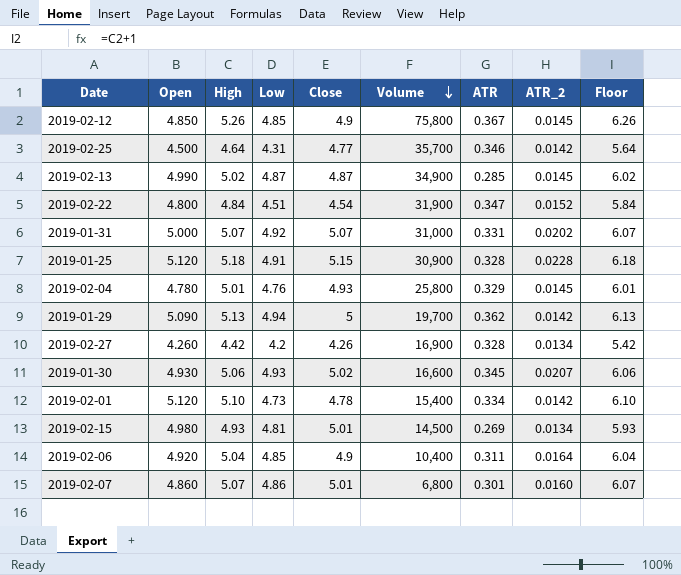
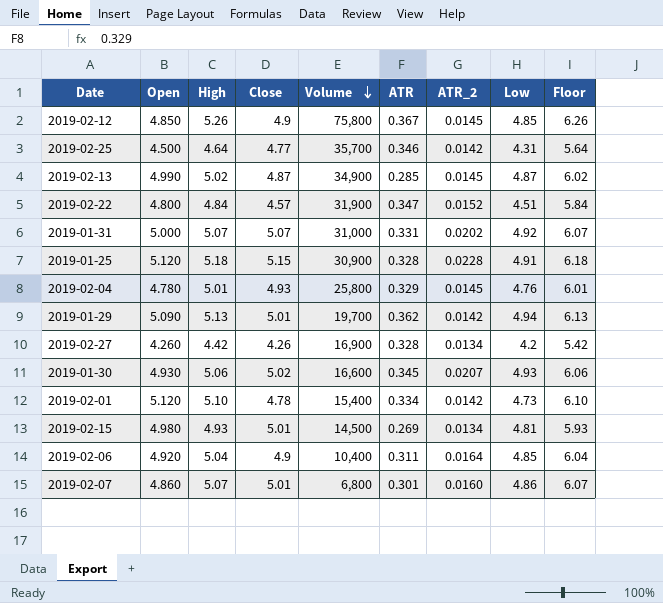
column Low | position: 4 -> 8
2019-02-22 | Close: 4.54 -> 4.57
2019-01-29 | Close: 5 -> 5.01

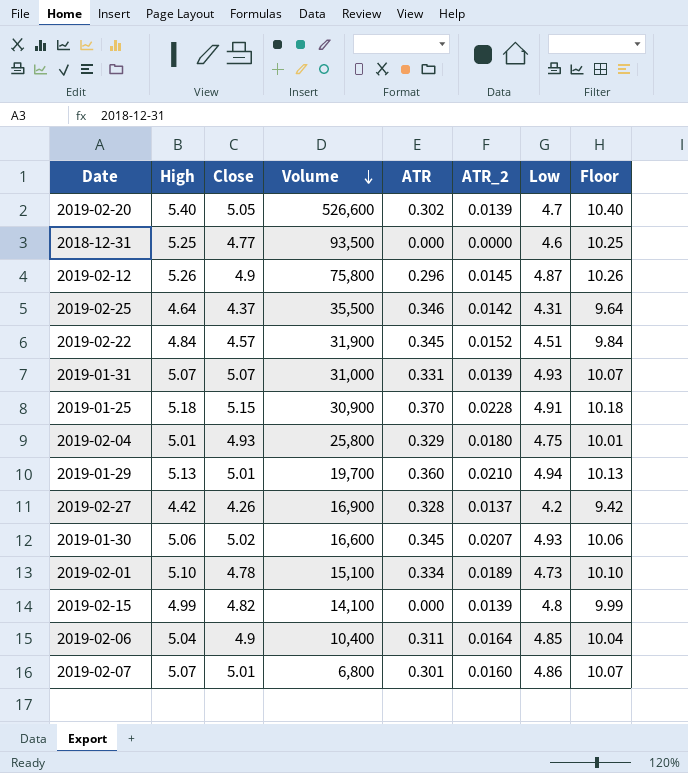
column Open | position: 2 -> none
column Floor | formula: [High] + 1 -> [High] + 5
row 2019-02-13: 4.990 | 5.02 | 4.87 | 34,900 | 0.285 | 0.0145 | 4.87 | 6.02 -> none
row 2019-02-20: none -> 5.40 | 5.05 | 526,600 | 0.302 | 0.0139 | 4.7 | 10.40
row 2018-12-31: none -> 5.25 | 4.77 | 93,500 | 0.000 | 0.0000 | 4.6 | 10.25
2019-02-12 | ATR: 0.367 -> 0.296
2019-02-12 | Low: 4.85 -> 4.87
2019-02-25 | Close: 4.77 -> 4.37
2019-02-25 | Volume: 35,700 -> 35,500
2019-02-22 | ATR: 0.347 -> 0.345
2019-01-31 | ATR_2: 0.0202 -> 0.0139
2019-01-31 | Low: 4.92 -> 4.93
2019-01-25 | ATR: 0.328 -> 0.370
2019-02-04 | ATR_2: 0.0145 -> 0.0180
2019-02-04 | Low: 4.76 -> 4.75
2019-01-29 | ATR: 0.362 -> 0.360
2019-01-29 | ATR_2: 0.0142 -> 0.0210
2019-02-27 | ATR_2: 0.0134 -> 0.0137
2019-02-01 | Volume: 15,400 -> 15,100
2019-02-01 | ATR_2: 0.0142 -> 0.0189
2019-02-15 | High: 4.93 -> 4.99
2019-02-15 | Close: 5.01 -> 4.82
2019-02-15 | Volume: 14,500 -> 14,100
2019-02-15 | ATR: 0.269 -> 0.000
2019-02-15 | ATR_2: 0.0134 -> 0.0139
2019-02-15 | Low: 4.81 -> 4.8

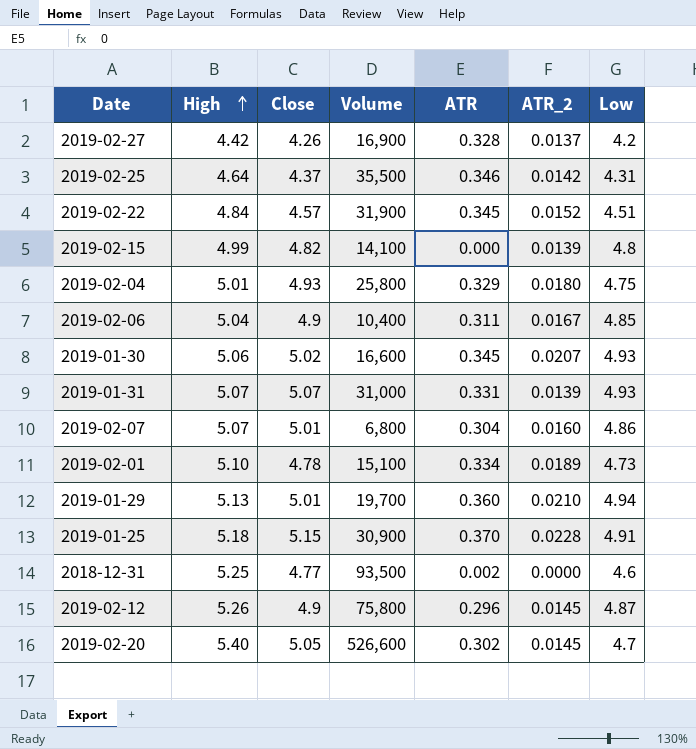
row order: Volume descending -> High ascending
column Floor | formula: [High] + 5 -> none
2019-02-06 | ATR_2: 0.0164 -> 0.0167
2019-02-07 | ATR: 0.301 -> 0.304
2018-12-31 | ATR: 0.000 -> 0.002
2019-02-20 | ATR_2: 0.0139 -> 0.0145

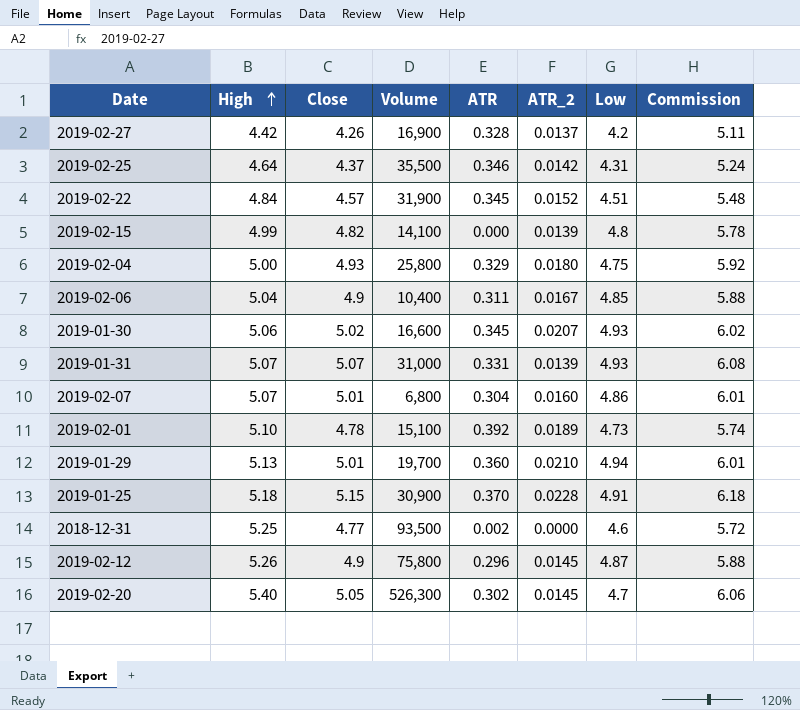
column Commission | formula: none -> [Close] * 1.2
2019-02-04 | High: 5.01 -> 5.00
2019-02-01 | ATR: 0.334 -> 0.392
2019-02-20 | Volume: 526,600 -> 526,300

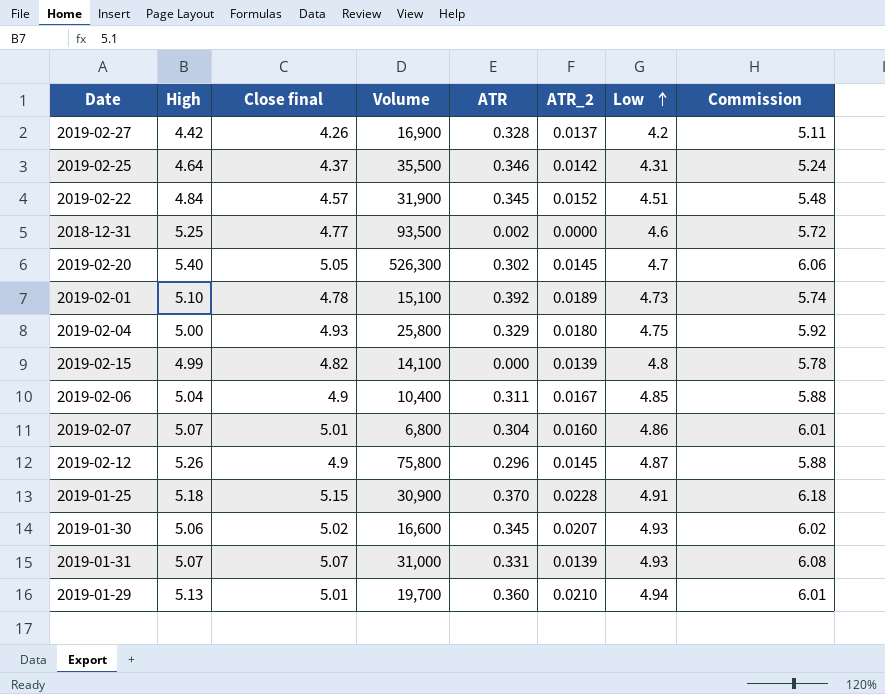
row order: High ascending -> Low ascending
column name: Close -> Close final

